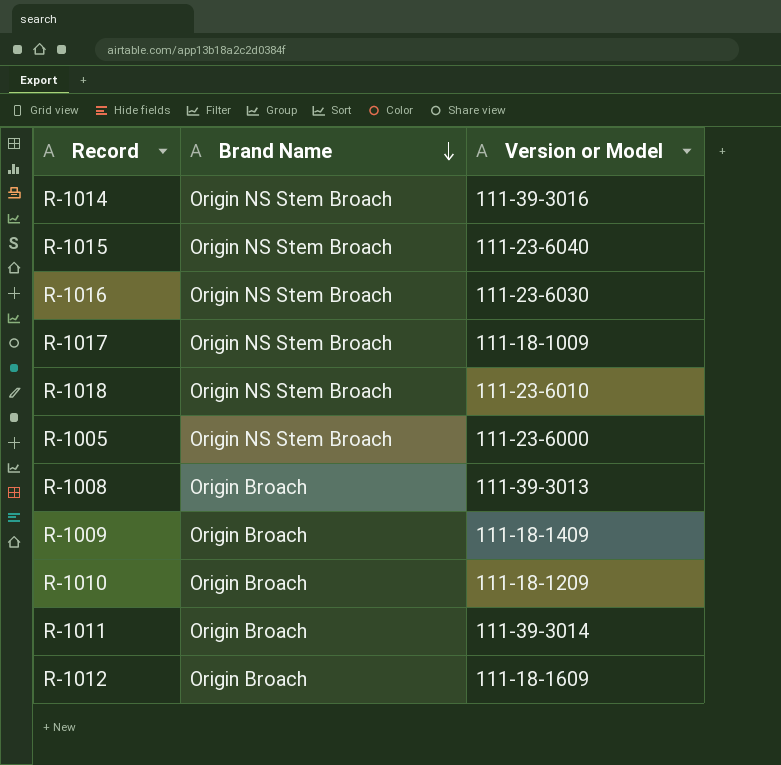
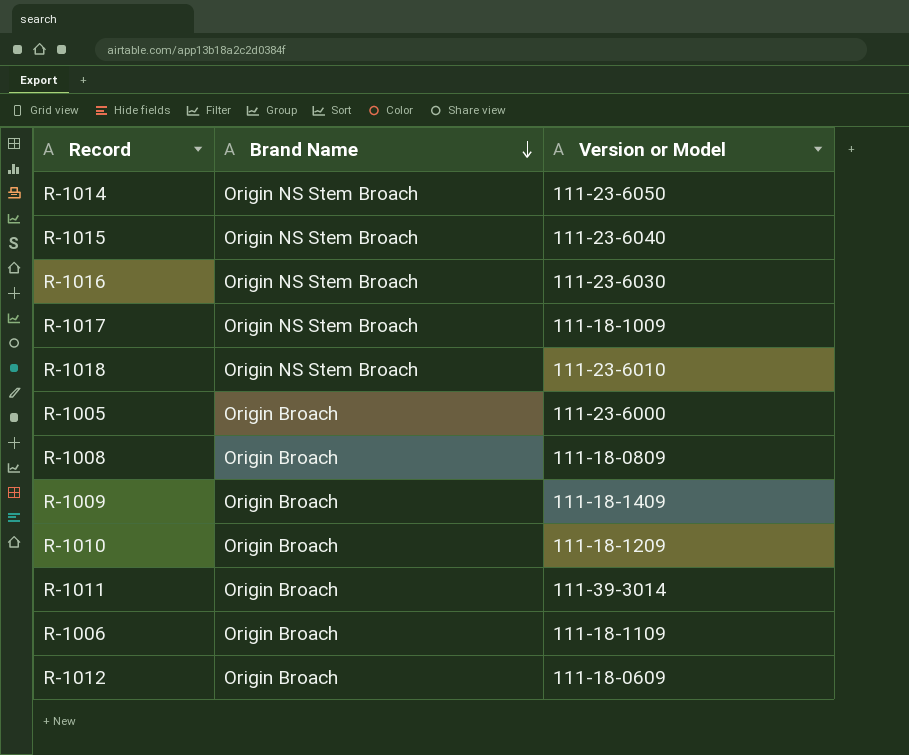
R-1014 | Version or Model: 111-39-3016 -> 111-23-6050
R-1005 | Brand Name: Origin NS Stem Broach -> Origin Broach
R-1008 | Version or Model: 111-39-3013 -> 111-18-0809
row R-1006: none -> Origin Broach | 111-18-1109
R-1012 | Version or Model: 111-18-1609 -> 111-18-0609

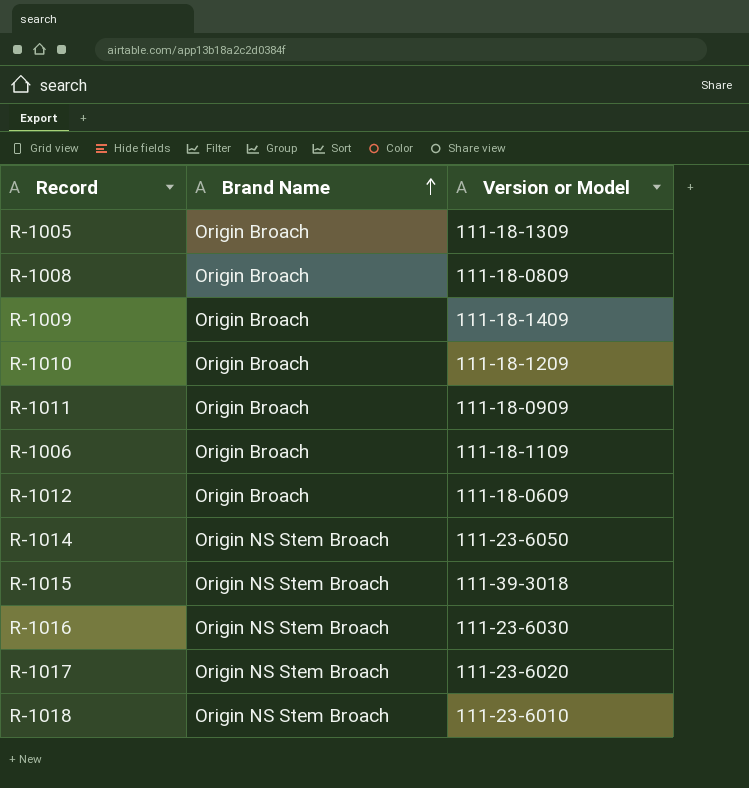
row order: Brand Name descending -> Brand Name ascending
R-1005 | Version or Model: 111-23-6000 -> 111-18-1309
R-1011 | Version or Model: 111-39-3014 -> 111-18-0909
R-1015 | Version or Model: 111-23-6040 -> 111-39-3018
R-1017 | Version or Model: 111-18-1009 -> 111-23-6020

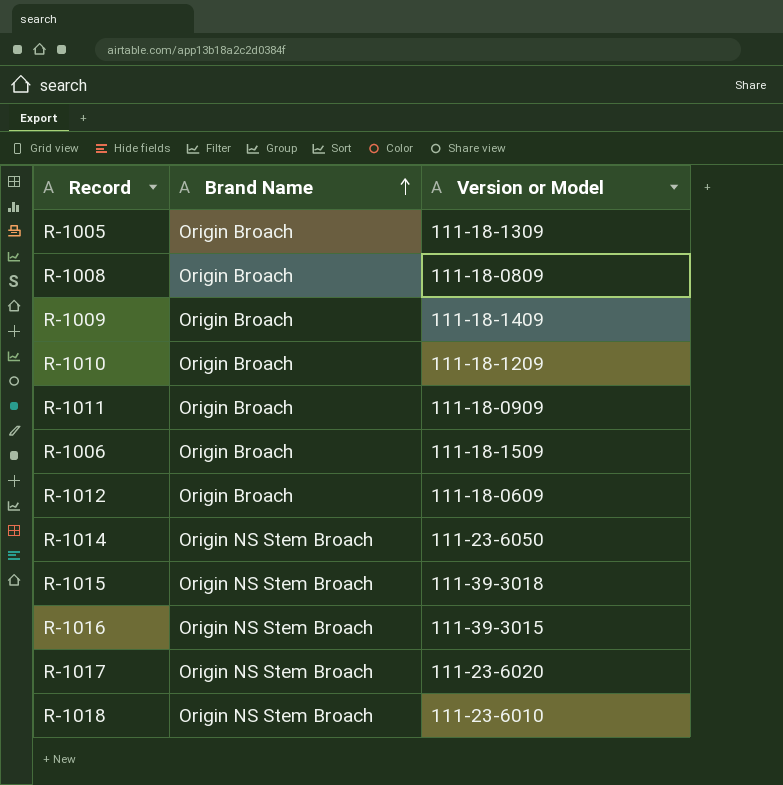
R-1006 | Version or Model: 111-18-1109 -> 111-18-1509
R-1016 | Version or Model: 111-23-6030 -> 111-39-3015

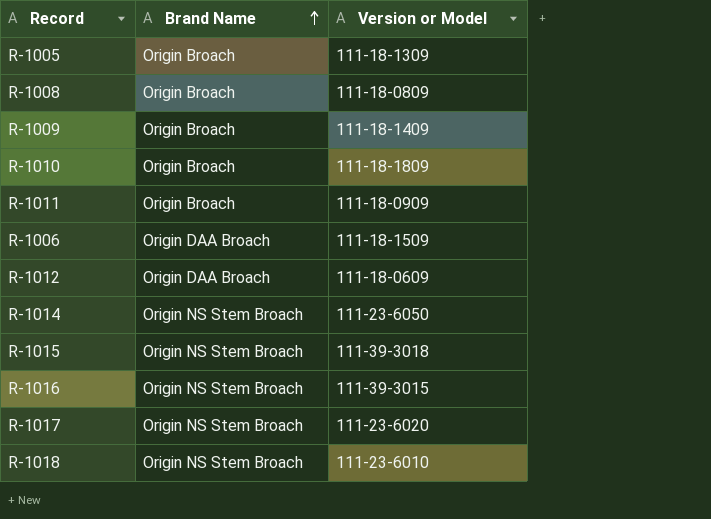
R-1010 | Version or Model: 111-18-1209 -> 111-18-1809
R-1006 | Brand Name: Origin Broach -> Origin DAA Broach
R-1012 | Brand Name: Origin Broach -> Origin DAA Broach

